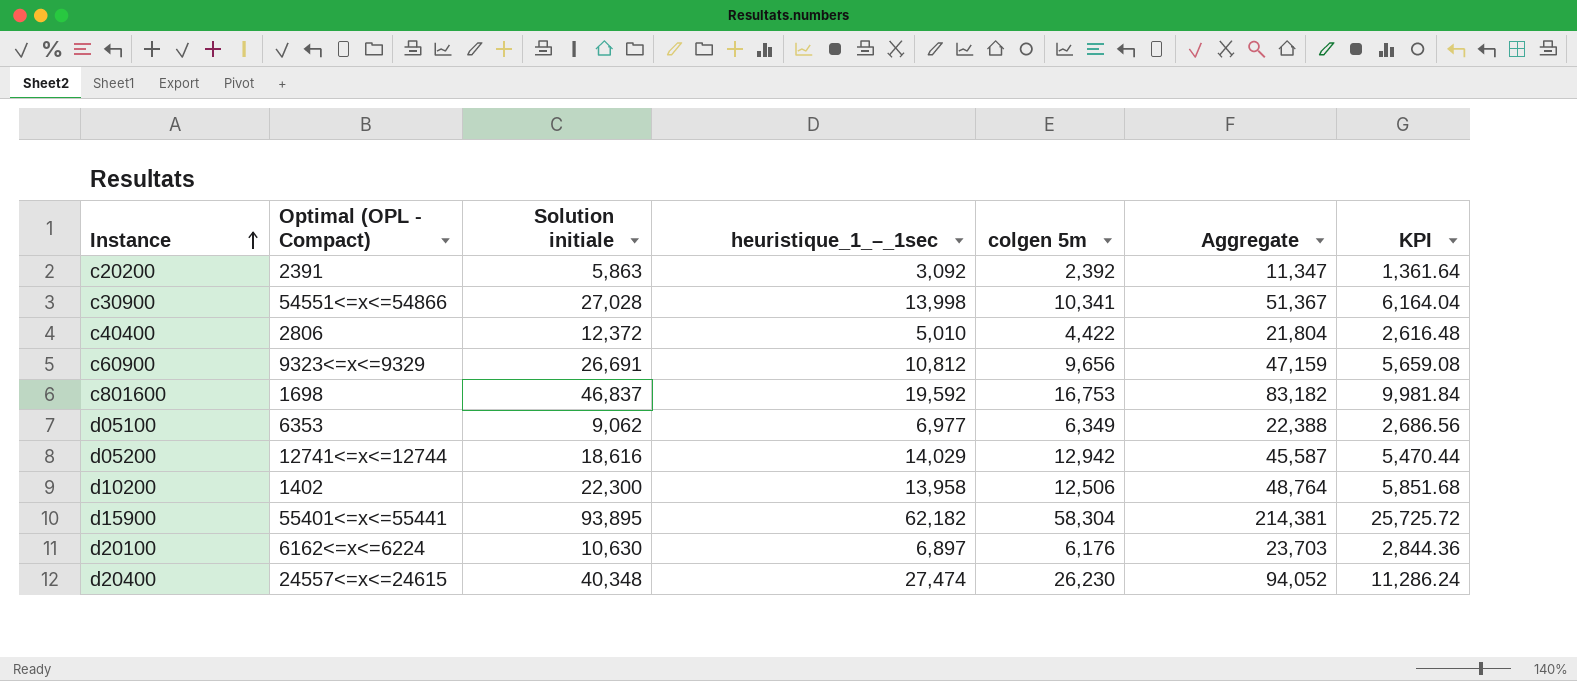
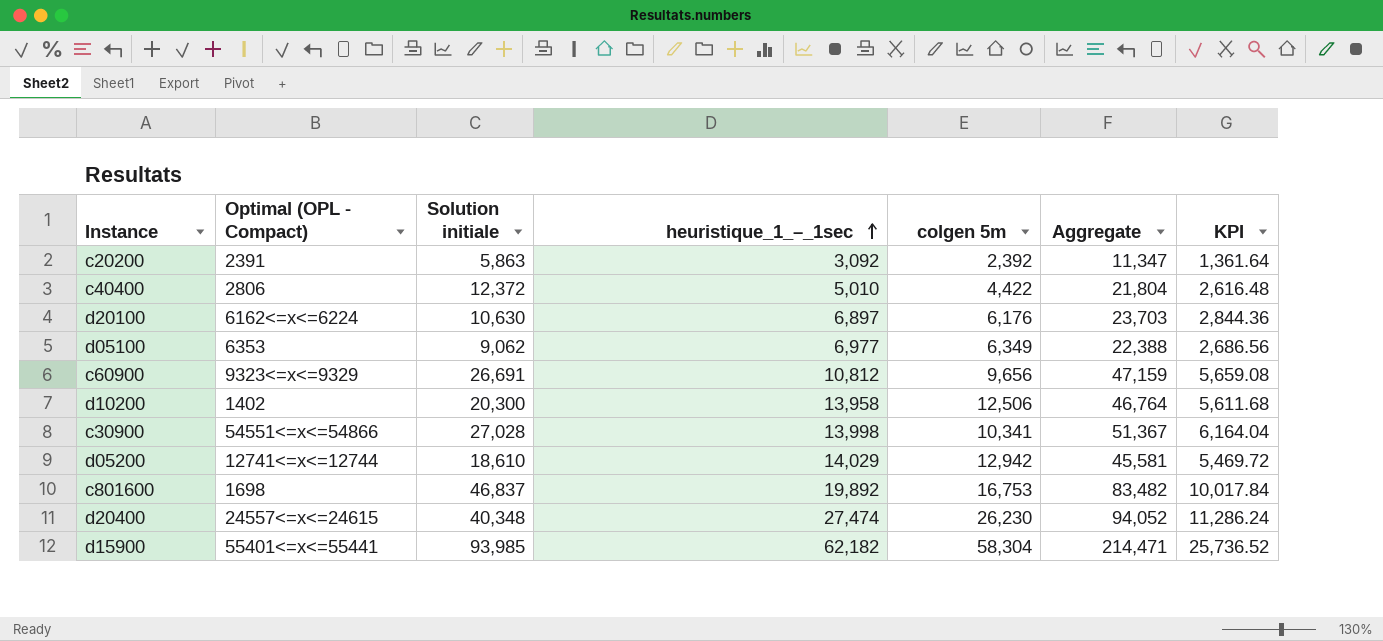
row order: Instance ascending -> heuristique_1_–_1sec ascending
d10200 | Solution initiale: 22,300 -> 20,300
d10200 | Aggregate: 48,764 -> 46,764
d10200 | KPI: 5,851.68 -> 5,611.68
d05200 | Solution initiale: 18,616 -> 18,610
d05200 | Aggregate: 45,587 -> 45,581
d05200 | KPI: 5,470.44 -> 5,469.72
c801600 | heuristique_1_–_1sec: 19,592 -> 19,892
c801600 | Aggregate: 83,182 -> 83,482
c801600 | KPI: 9,981.84 -> 10,017.84
d15900 | Solution initiale: 93,895 -> 93,985
d15900 | Aggregate: 214,381 -> 214,471
d15900 | KPI: 25,725.72 -> 25,736.52

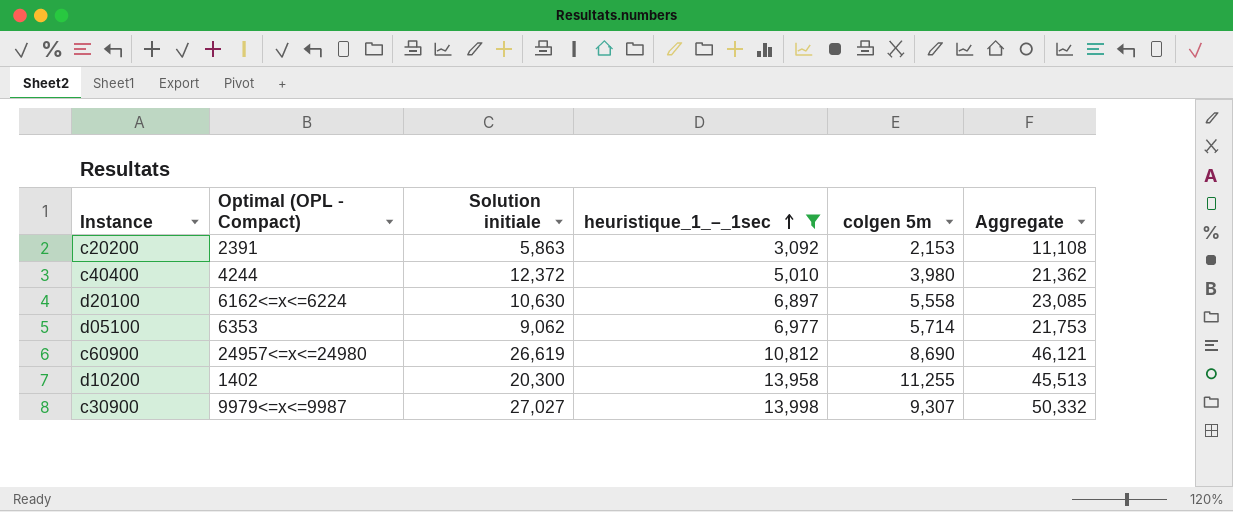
filter: none -> heuristique_1_–_1sec <= 13,998
column KPI | formula: [Aggregate] * 0.12 -> none
c20200 | colgen 5m: 2,392 -> 2,153
c20200 | Aggregate: 11,347 -> 11,108
c40400 | Optimal (OPL - Compact): 2806 -> 4244
c40400 | colgen 5m: 4,422 -> 3,980
c40400 | Aggregate: 21,804 -> 21,362
d20100 | colgen 5m: 6,176 -> 5,558
d20100 | Aggregate: 23,703 -> 23,085
d05100 | colgen 5m: 6,349 -> 5,714
d05100 | Aggregate: 22,388 -> 21,753
c60900 | Optimal (OPL - Compact): 9323<=x<=9329 -> 24957<=x<=24980
c60900 | Solution initiale: 26,691 -> 26,619
c60900 | colgen 5m: 9,656 -> 8,690
c60900 | Aggregate: 47,159 -> 46,121
d10200 | colgen 5m: 12,506 -> 11,255
d10200 | Aggregate: 46,764 -> 45,513
c30900 | Optimal (OPL - Compact): 54551<=x<=54866 -> 9979<=x<=9987
c30900 | Solution initiale: 27,028 -> 27,027
c30900 | colgen 5m: 10,341 -> 9,307
c30900 | Aggregate: 51,367 -> 50,332

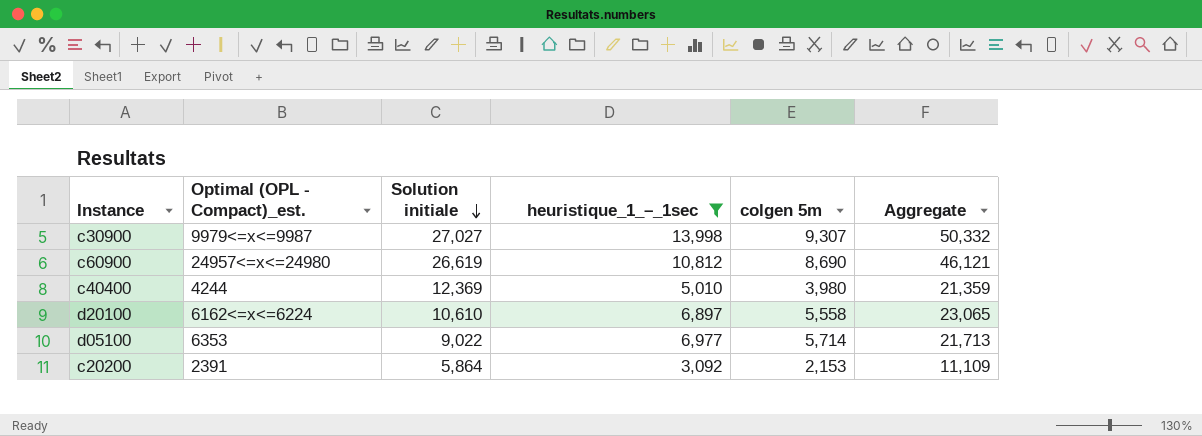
row order: heuristique_1_–_1sec ascending -> Solution initiale descending
column name: Optimal (OPL - Compact) -> Optimal (OPL - Compact)_est.
row d10200: 1402 | 20,300 | 13,958 | 11,255 | 45,513 -> none
c40400 | Solution initiale: 12,372 -> 12,369
c40400 | Aggregate: 21,362 -> 21,359
d20100 | Solution initiale: 10,630 -> 10,610
d20100 | Aggregate: 23,085 -> 23,065
d05100 | Solution initiale: 9,062 -> 9,022
d05100 | Aggregate: 21,753 -> 21,713
c20200 | Solution initiale: 5,863 -> 5,864
c20200 | Aggregate: 11,108 -> 11,109

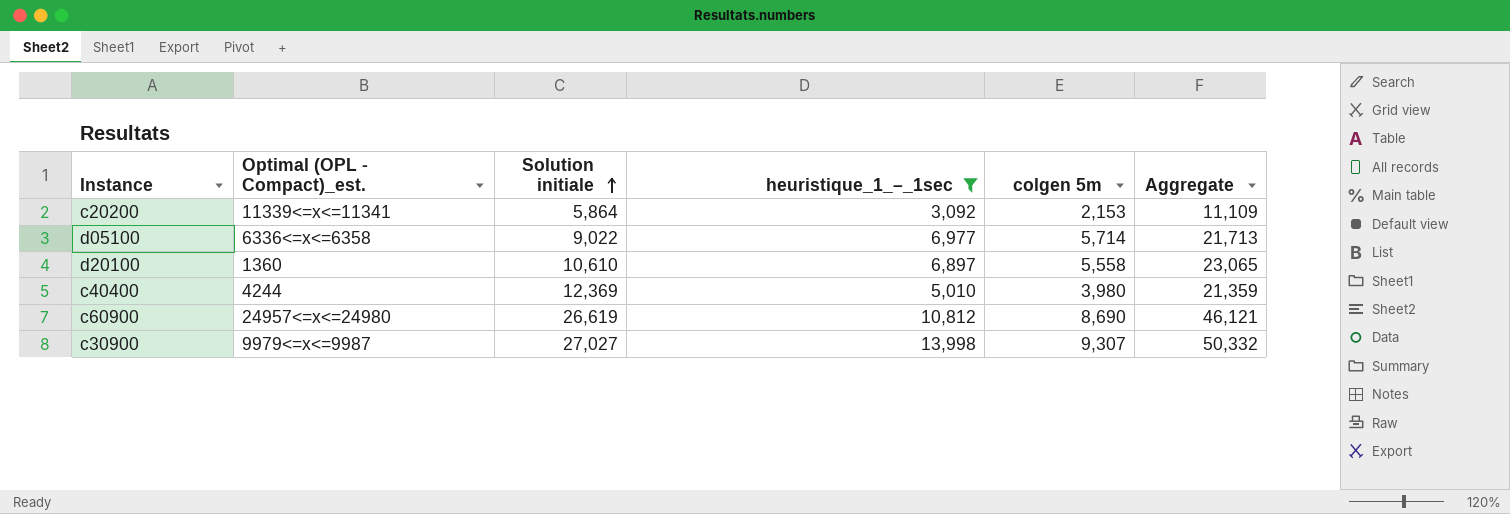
row order: Solution initiale descending -> Solution initiale ascending
c20200 | Optimal (OPL - Compact)_est.: 2391 -> 11339<=x<=11341
d05100 | Optimal (OPL - Compact)_est.: 6353 -> 6336<=x<=6358
d20100 | Optimal (OPL - Compact)_est.: 6162<=x<=6224 -> 1360

